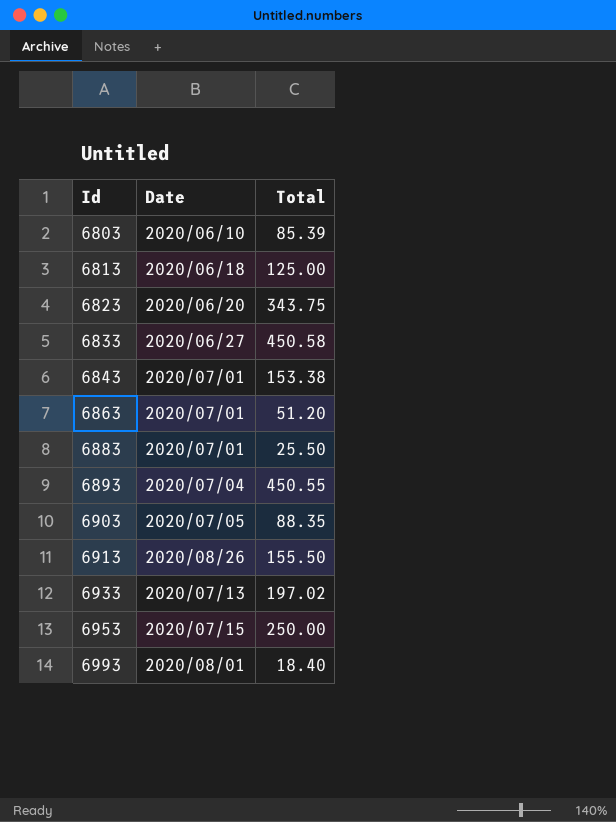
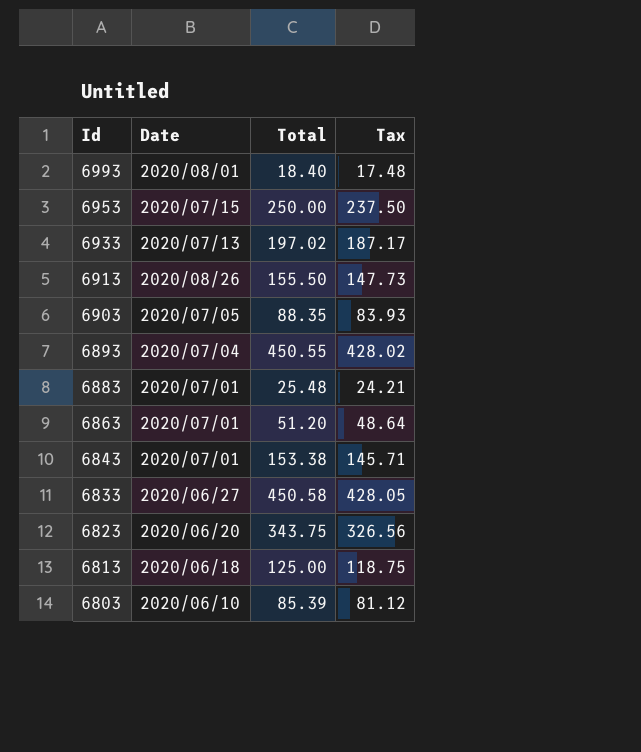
row order: Id ascending -> Id descending
column Tax | formula: none -> [Total] * 0.95
6883 | Total: 25.50 -> 25.48

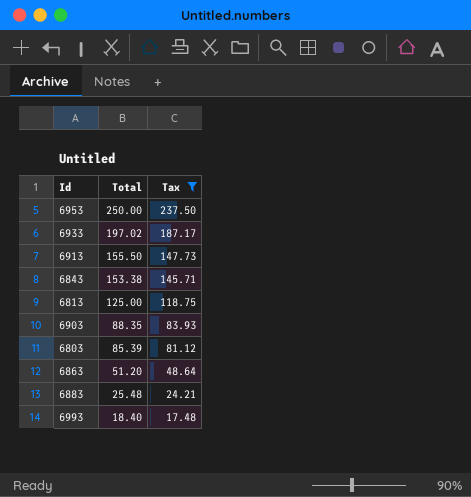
filter: none -> Tax <= 237.50
row order: Id descending -> Total descending
column Date | position: 2 -> none

